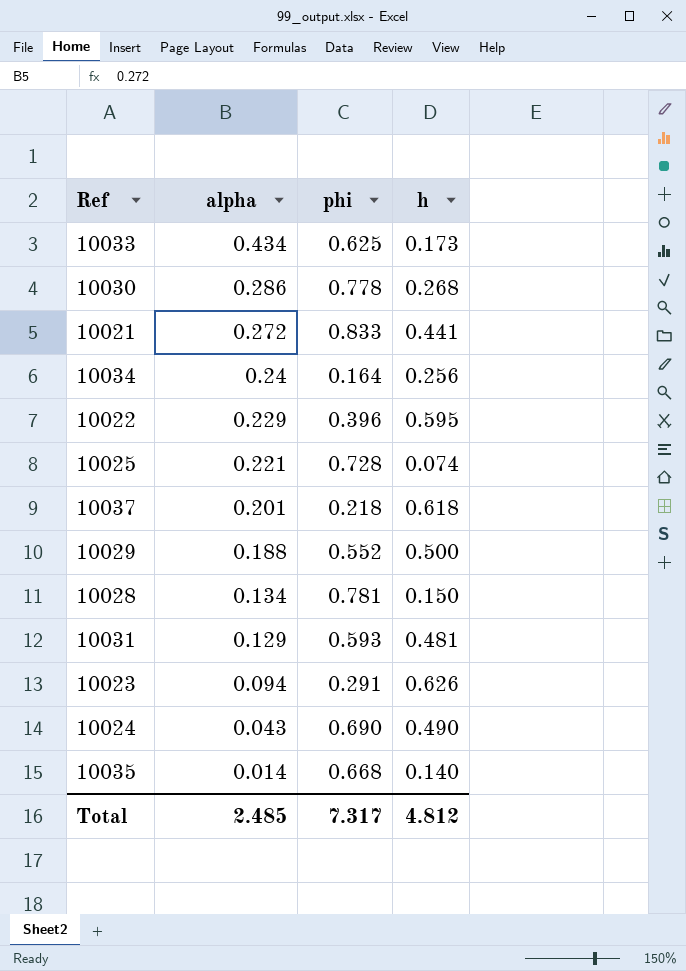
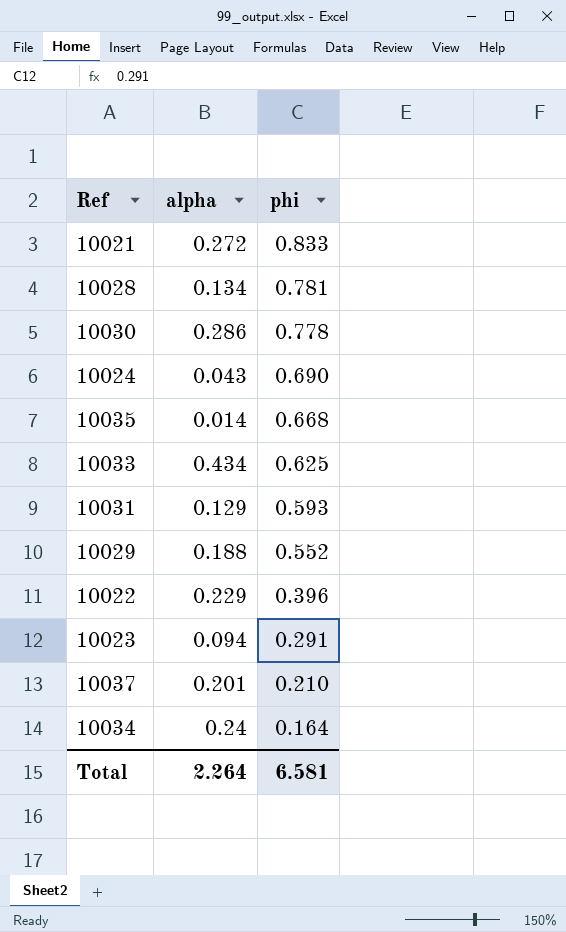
row order: alpha descending -> phi descending
column h | position: 4 -> none
row 10025: 0.221 | 0.728 | 0.074 -> none
10037 | phi: 0.218 -> 0.210
Total | alpha: 2.485 -> 2.264
Total | phi: 7.317 -> 6.581

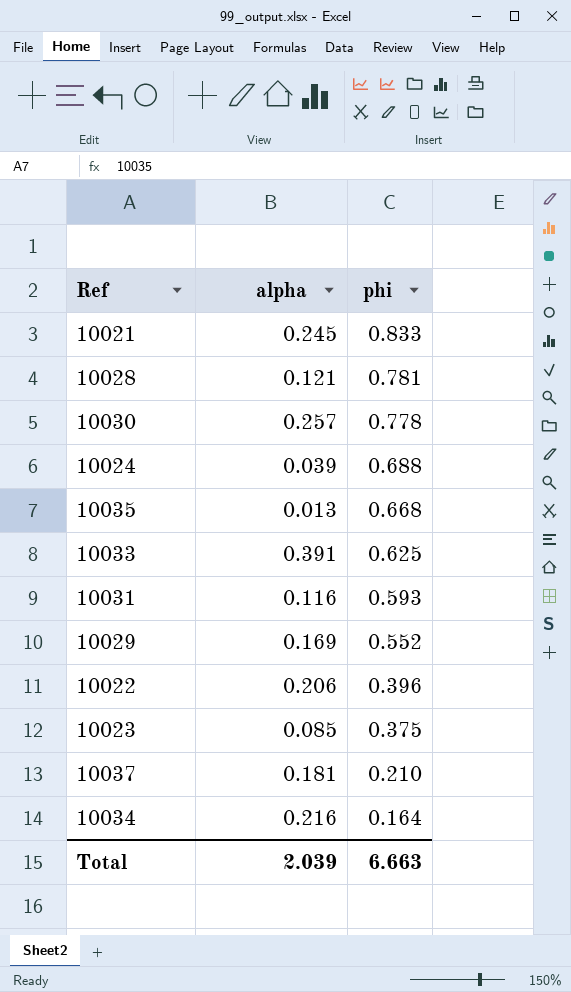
10021 | alpha: 0.272 -> 0.245
10028 | alpha: 0.134 -> 0.121
10030 | alpha: 0.286 -> 0.257
10024 | alpha: 0.043 -> 0.039
10024 | phi: 0.690 -> 0.688
10035 | alpha: 0.014 -> 0.013
10033 | alpha: 0.434 -> 0.391
10031 | alpha: 0.129 -> 0.116
10029 | alpha: 0.188 -> 0.169
10022 | alpha: 0.229 -> 0.206
10023 | alpha: 0.094 -> 0.085
10023 | phi: 0.291 -> 0.375
10037 | alpha: 0.201 -> 0.181
10034 | alpha: 0.24 -> 0.216
Total | alpha: 2.264 -> 2.039
Total | phi: 6.581 -> 6.663

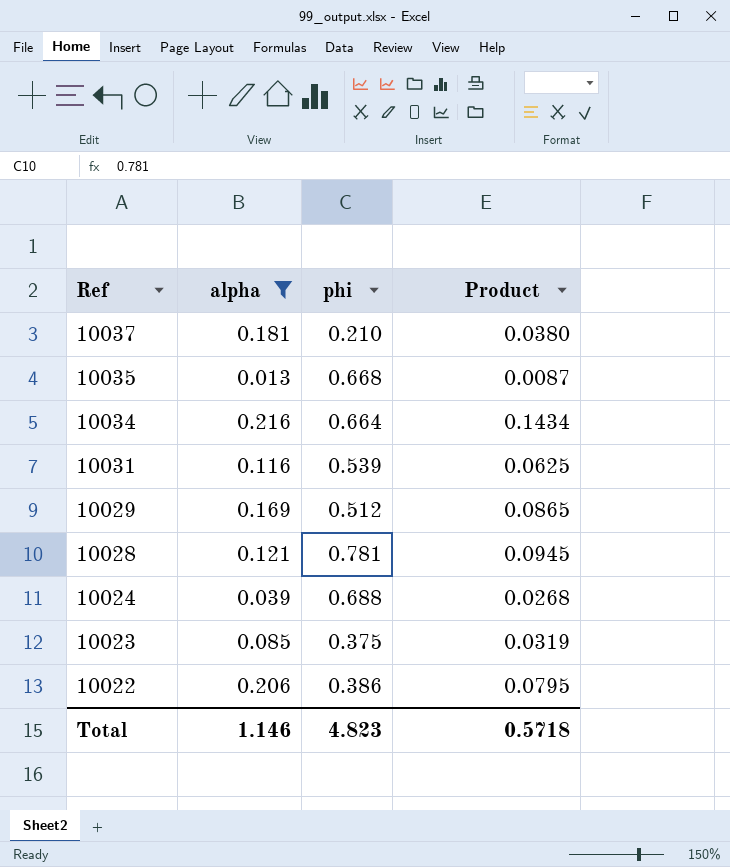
filter: none -> alpha <= 0.216
row order: phi descending -> Ref descending
column Product | formula: none -> [alpha] * [phi]
10034 | phi: 0.164 -> 0.664
10031 | phi: 0.593 -> 0.539
10029 | phi: 0.552 -> 0.512
10022 | phi: 0.396 -> 0.386
Total | alpha: 2.039 -> 1.146
Total | phi: 6.663 -> 4.823

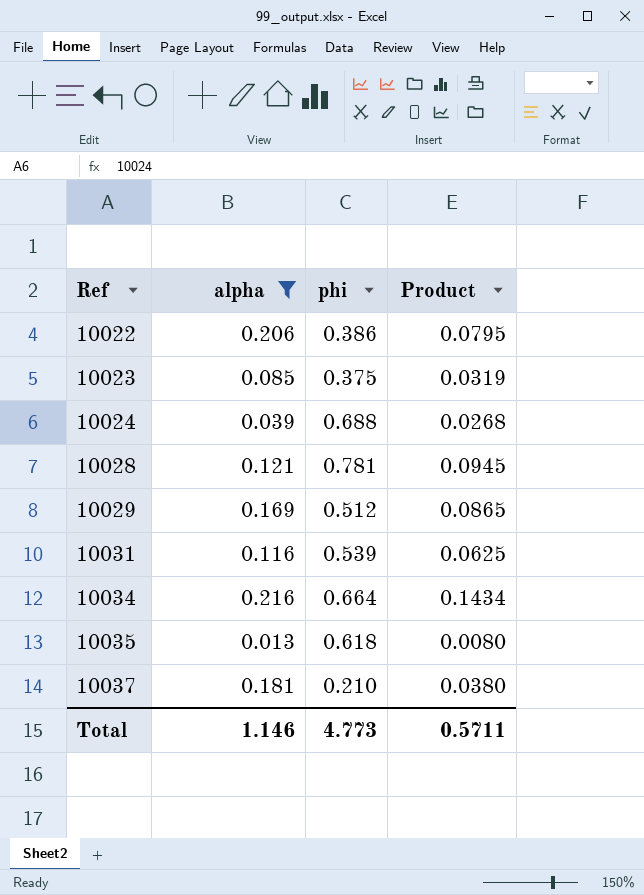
row order: Ref descending -> Ref ascending
10035 | phi: 0.668 -> 0.618
10035 | Product: 0.0087 -> 0.0080
Total | phi: 4.823 -> 4.773
Total | Product: 0.5718 -> 0.5711

